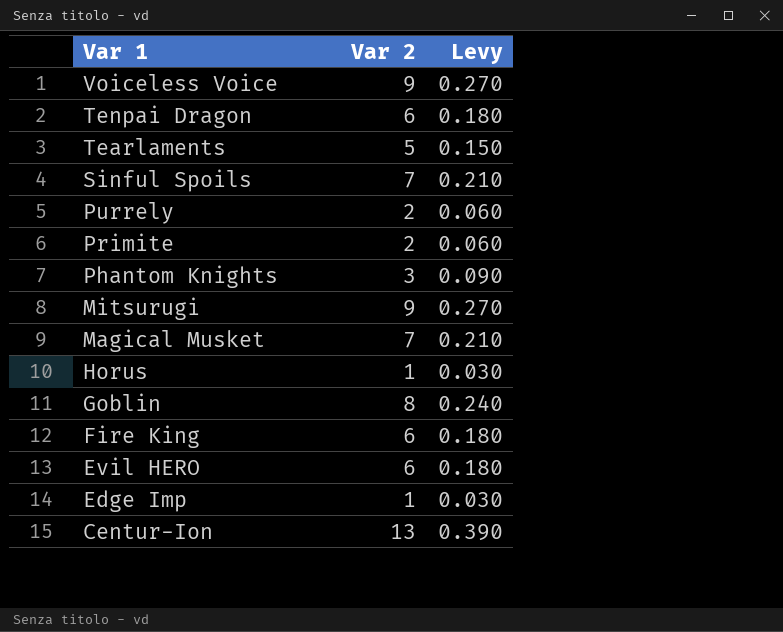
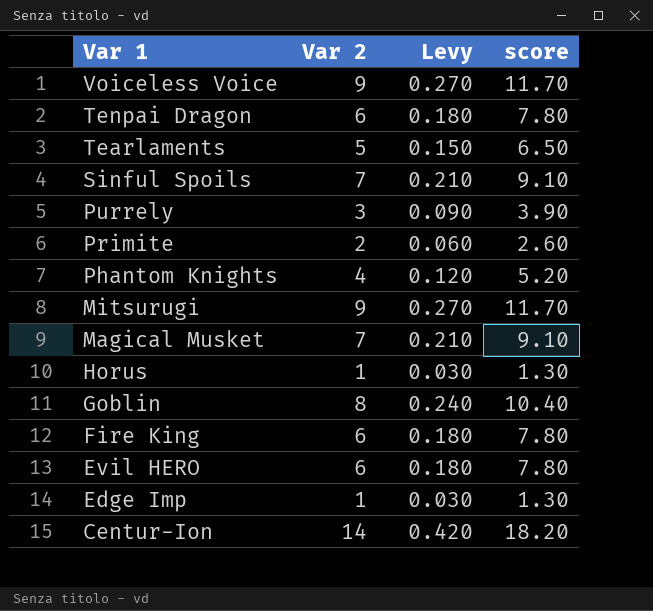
column score | formula: none -> [Var 2] * 1.3
Purrely | Var 2: 2 -> 3
Purrely | Levy: 0.060 -> 0.090
Phantom Knights | Var 2: 3 -> 4
Phantom Knights | Levy: 0.090 -> 0.120
Centur-Ion | Var 2: 13 -> 14
Centur-Ion | Levy: 0.390 -> 0.420

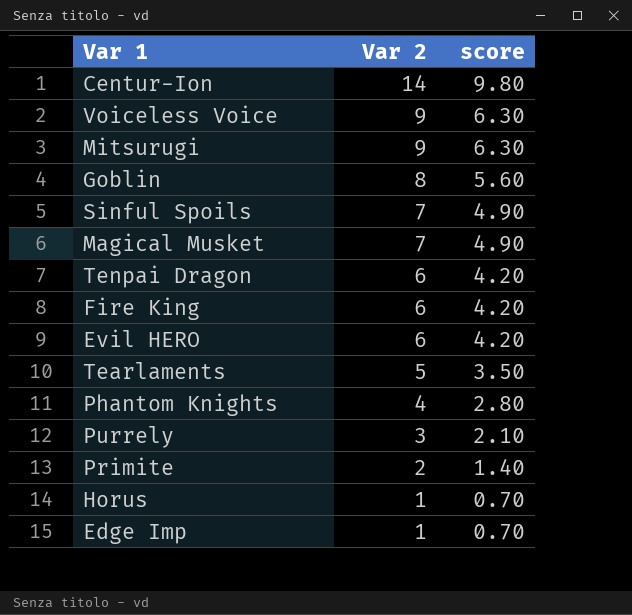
row order: Var 1 descending -> Var 2 descending
column Levy | formula: [Var 2] * 0.03 -> none
column score | formula: [Var 2] * 1.3 -> [Var 2] * 0.7

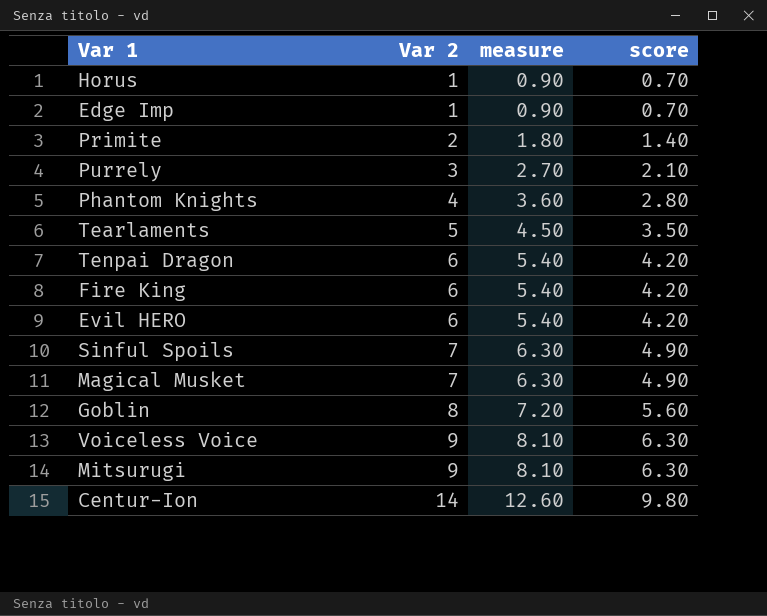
row order: Var 2 descending -> Var 2 ascending
column measure | formula: none -> [Var 2] * 0.9

